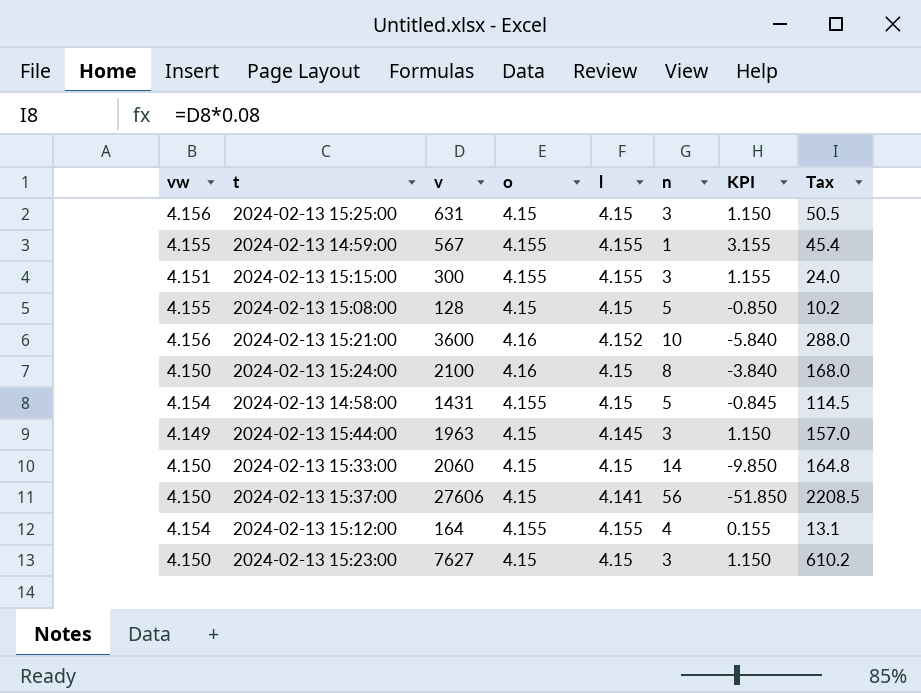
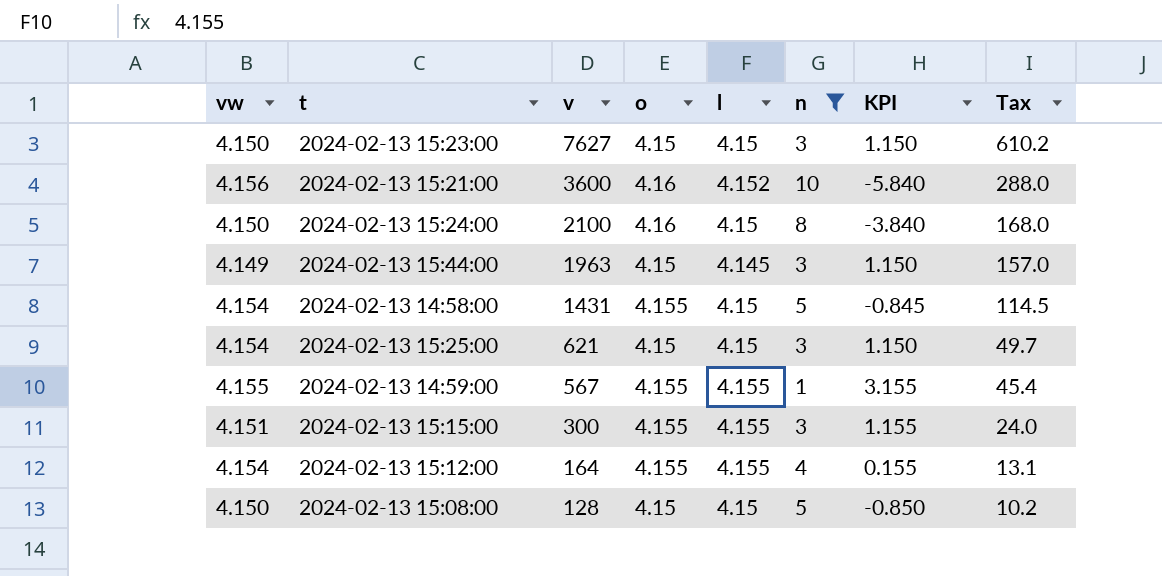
filter: none -> n <= 10
row order: none -> v descending
2024-02-13 15:25:00 | vw: 4.156 -> 4.154
2024-02-13 15:25:00 | v: 631 -> 621
2024-02-13 15:25:00 | Tax: 50.5 -> 49.7
2024-02-13 15:08:00 | vw: 4.155 -> 4.150

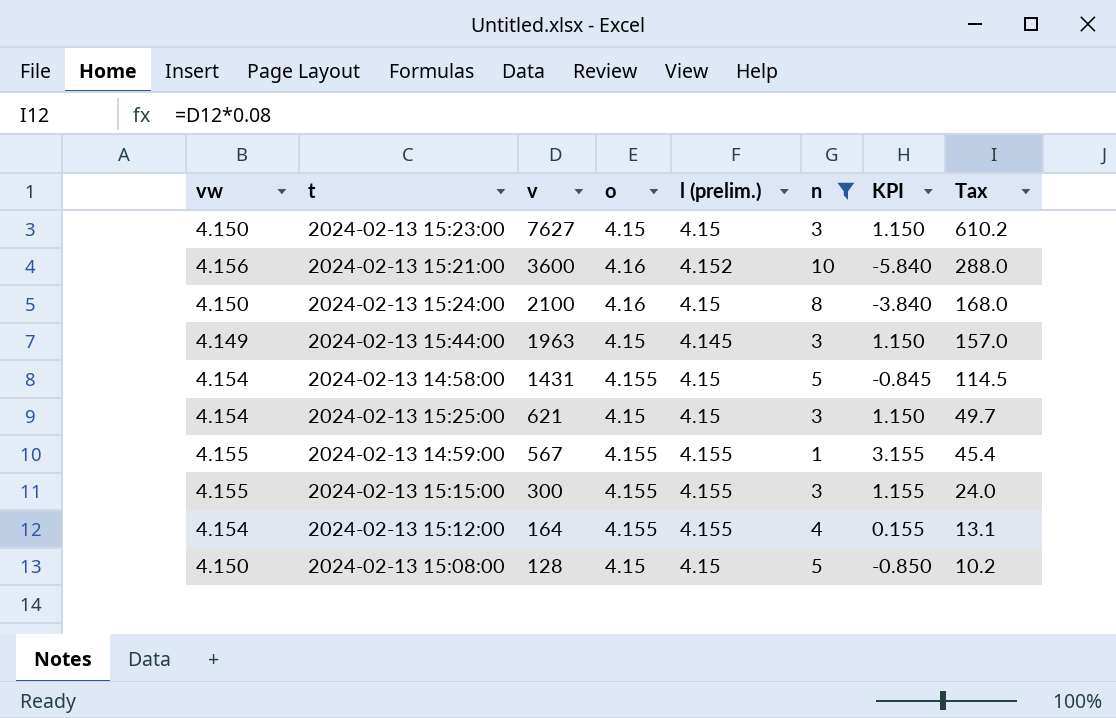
column name: l -> l (prelim.)
2024-02-13 15:15:00 | vw: 4.151 -> 4.155

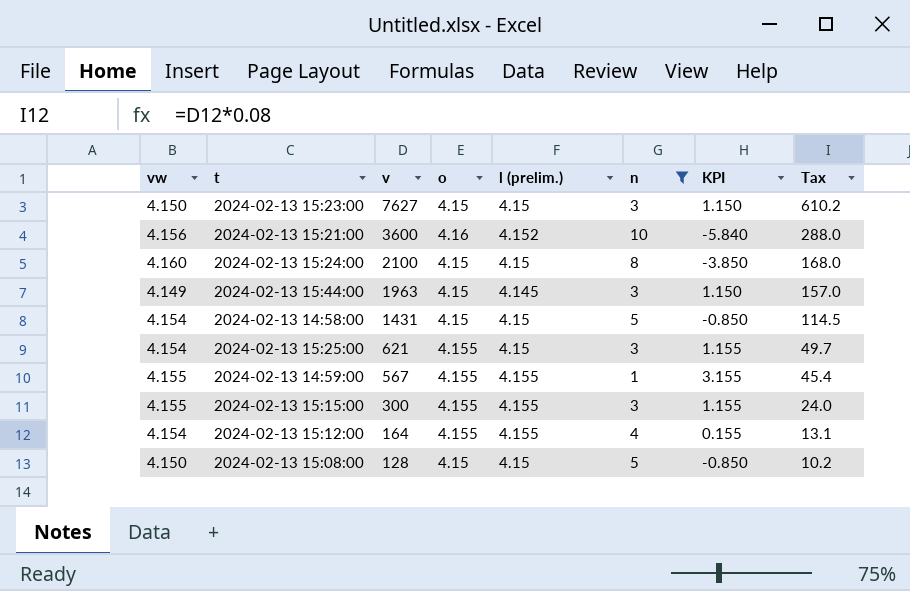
2024-02-13 15:24:00 | vw: 4.150 -> 4.160
2024-02-13 15:24:00 | o: 4.16 -> 4.15
2024-02-13 15:24:00 | KPI: -3.840 -> -3.850
2024-02-13 14:58:00 | o: 4.155 -> 4.15
2024-02-13 14:58:00 | KPI: -0.845 -> -0.850
2024-02-13 15:25:00 | o: 4.15 -> 4.155
2024-02-13 15:25:00 | KPI: 1.150 -> 1.155

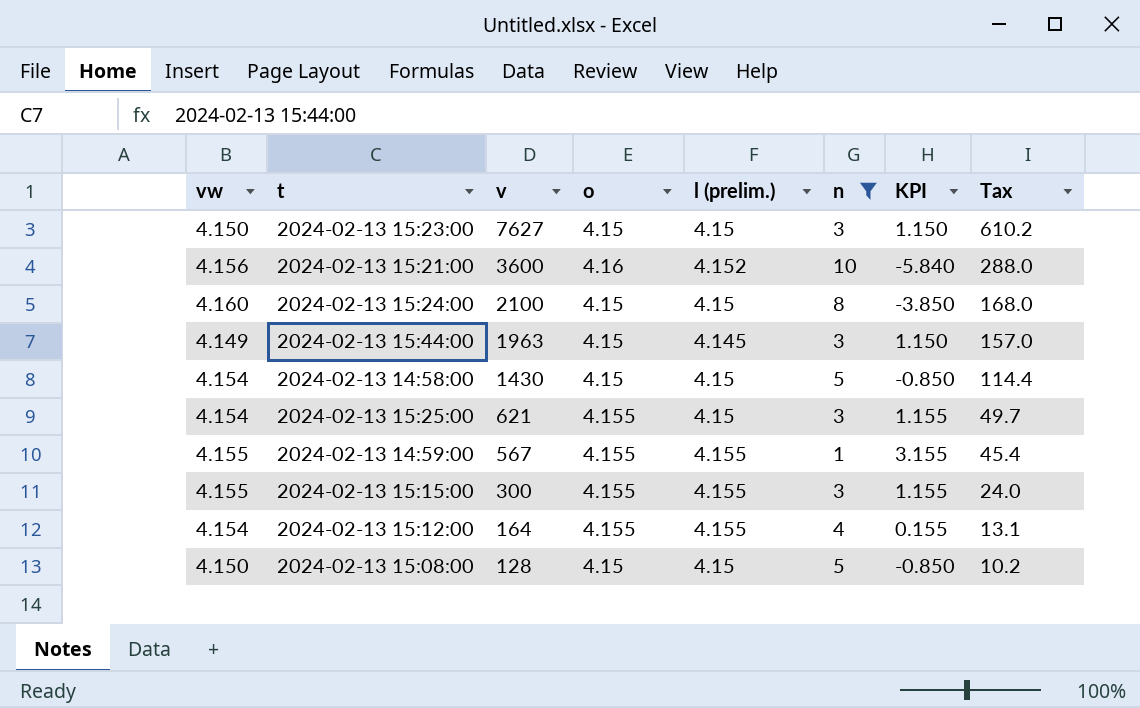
2024-02-13 14:58:00 | v: 1431 -> 1430
2024-02-13 14:58:00 | Tax: 114.5 -> 114.4

